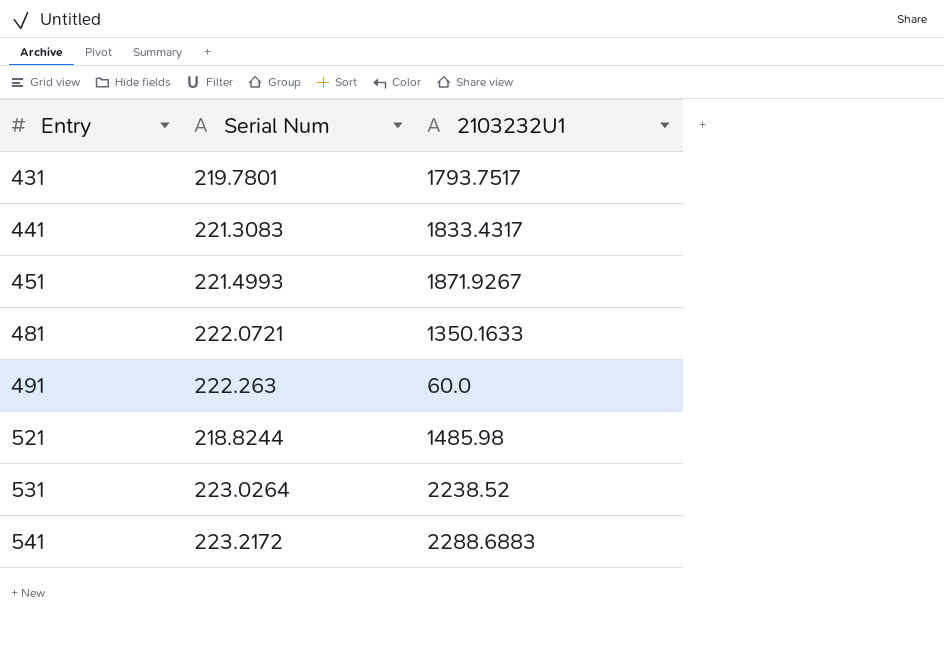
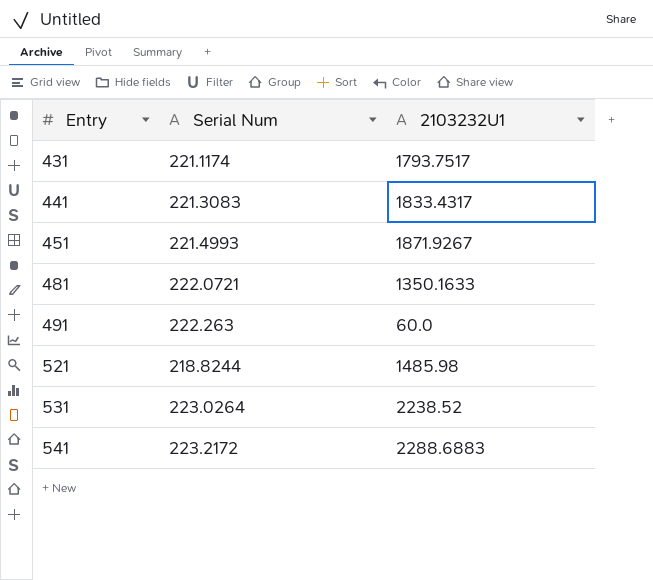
431 | Serial Num: 219.7801 -> 221.1174

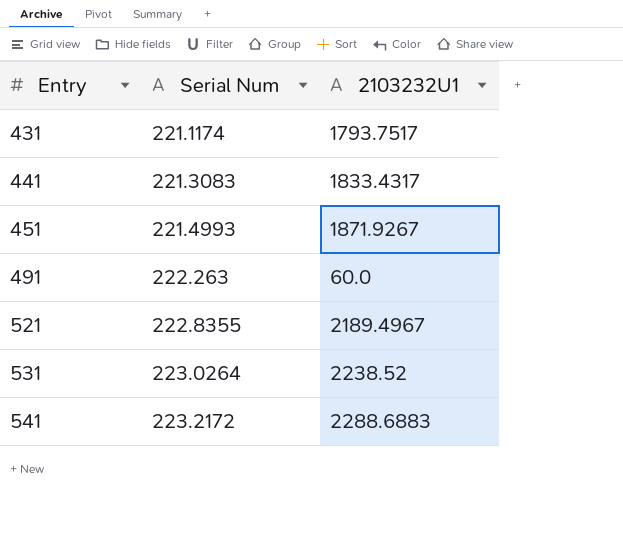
row 481: 222.0721 | 1350.1633 -> none
521 | Serial Num: 218.8244 -> 222.8355
521 | 2103232U1: 1485.98 -> 2189.4967

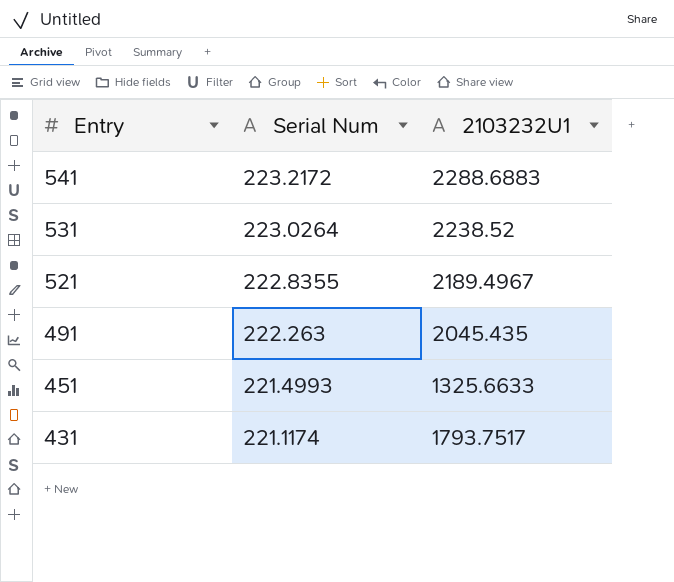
row order: Entry ascending -> Entry descending
row 441: 221.3083 | 1833.4317 -> none
491 | 2103232U1: 60.0 -> 2045.435
451 | 2103232U1: 1871.9267 -> 1325.6633

